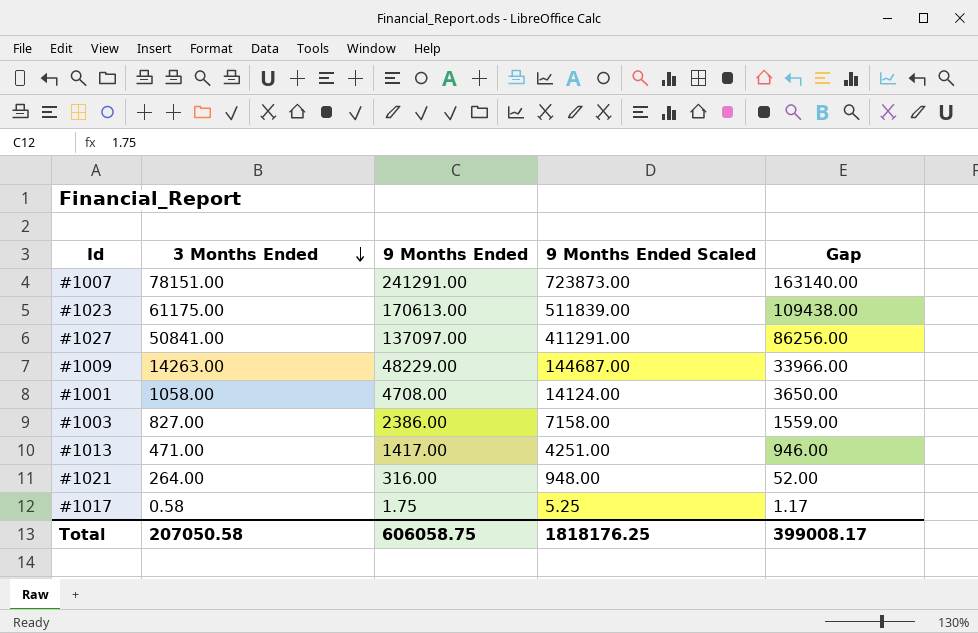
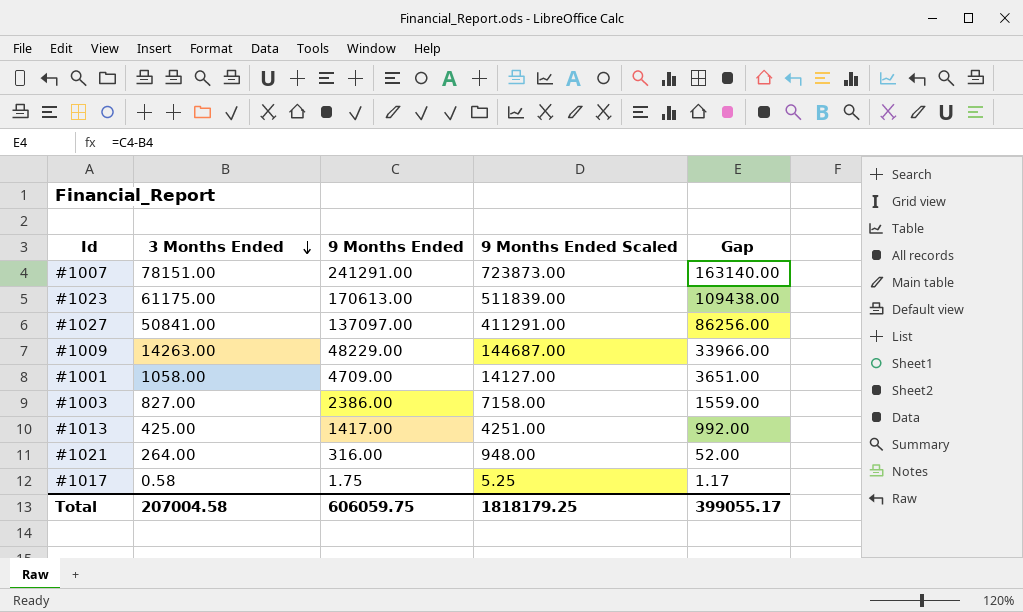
#1001 | 9 Months Ended: 4708.00 -> 4709.00
#1001 | 9 Months Ended Scaled: 14124.00 -> 14127.00
#1001 | Gap: 3650.00 -> 3651.00
#1013 | 3 Months Ended: 471.00 -> 425.00
#1013 | Gap: 946.00 -> 992.00
Total | 3 Months Ended: 207050.58 -> 207004.58
Total | 9 Months Ended: 606058.75 -> 606059.75
Total | 9 Months Ended Scaled: 1818176.25 -> 1818179.25
Total | Gap: 399008.17 -> 399055.17

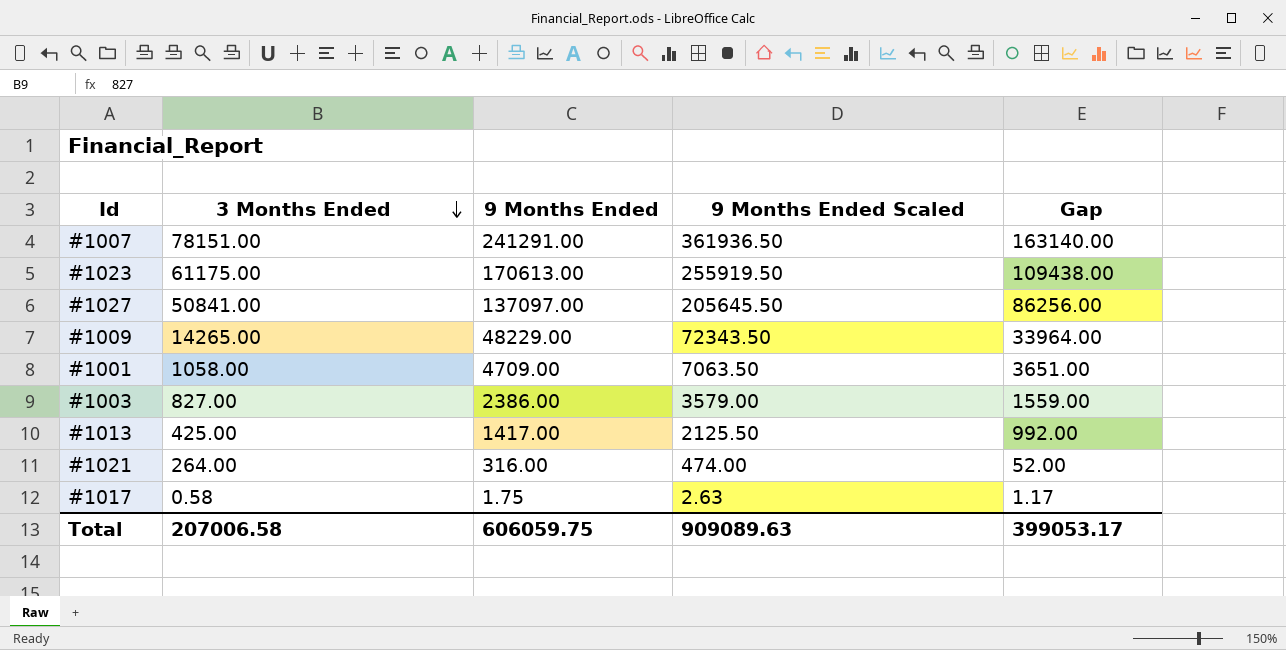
column 9 Months Ended Scaled | formula: [9 Months Ended] * 3 -> [9 Months Ended] * 1.5
#1009 | 3 Months Ended: 14263.00 -> 14265.00
#1009 | Gap: 33966.00 -> 33964.00
Total | 3 Months Ended: 207004.58 -> 207006.58
Total | 9 Months Ended Scaled: 1818179.25 -> 909089.63
Total | Gap: 399055.17 -> 399053.17

